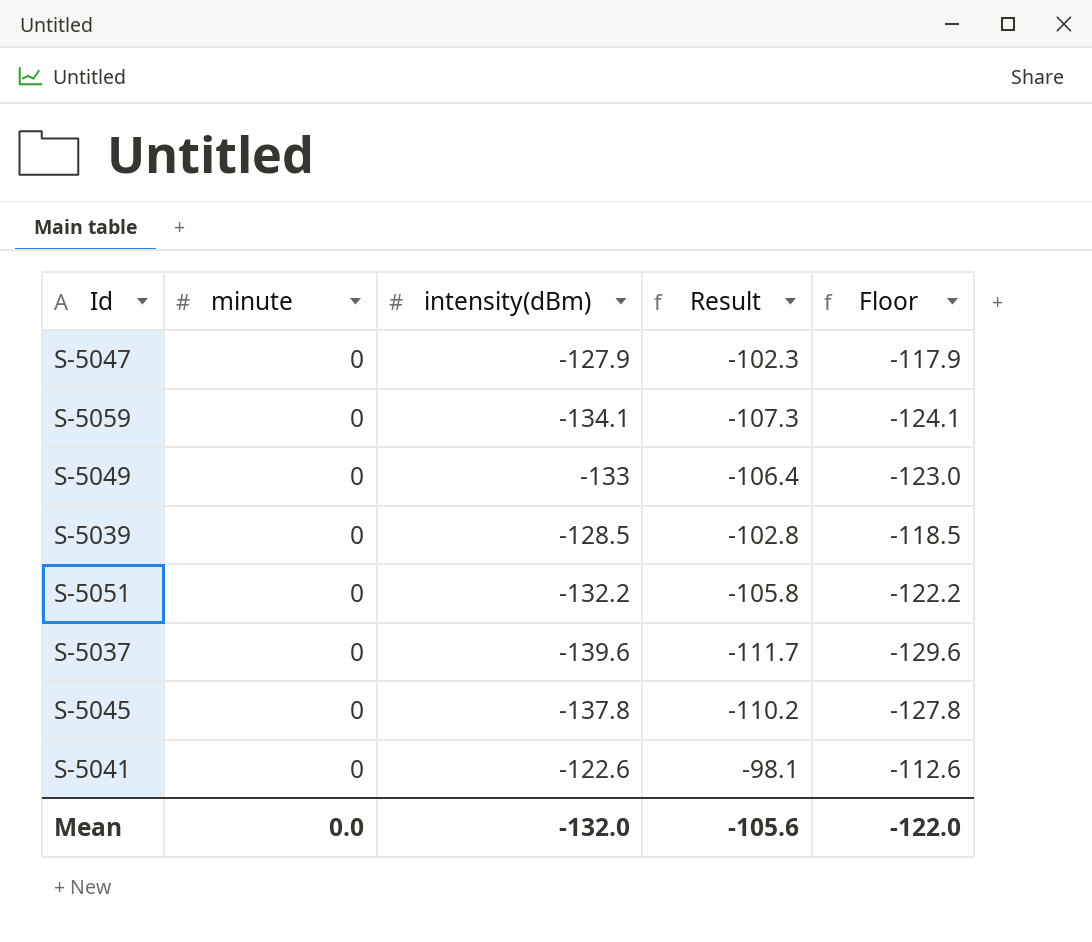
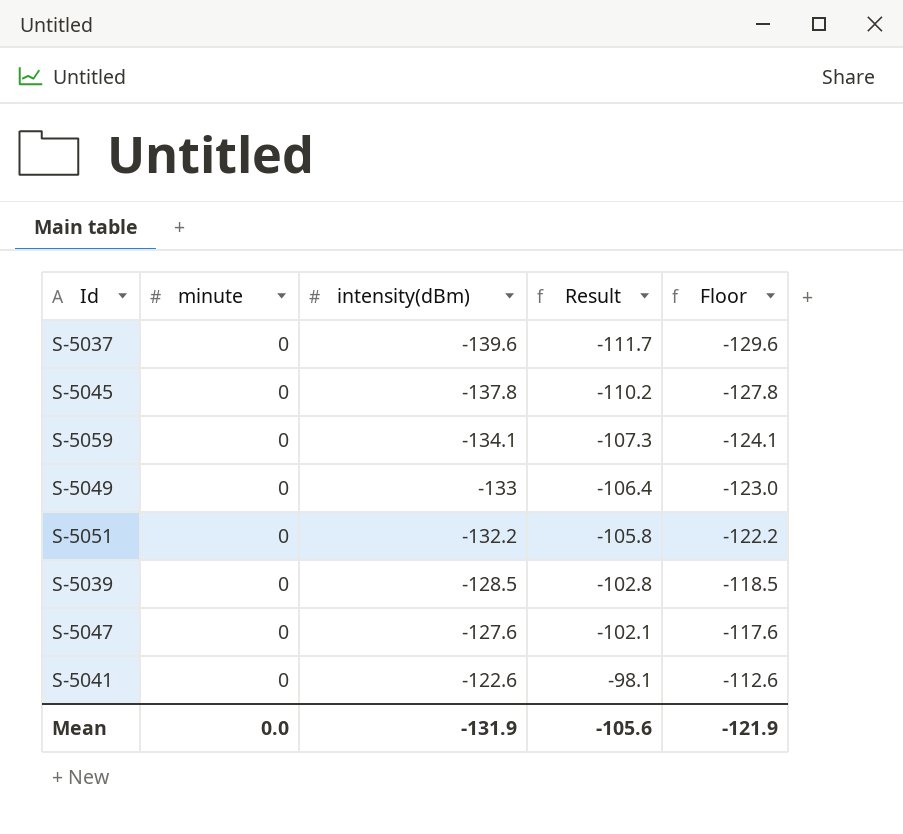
row order: none -> intensity(dBm) ascending
S-5047 | intensity(dBm): -127.9 -> -127.6
S-5047 | Result: -102.3 -> -102.1
S-5047 | Floor: -117.9 -> -117.6
Mean | intensity(dBm): -132.0 -> -131.9
Mean | Floor: -122.0 -> -121.9

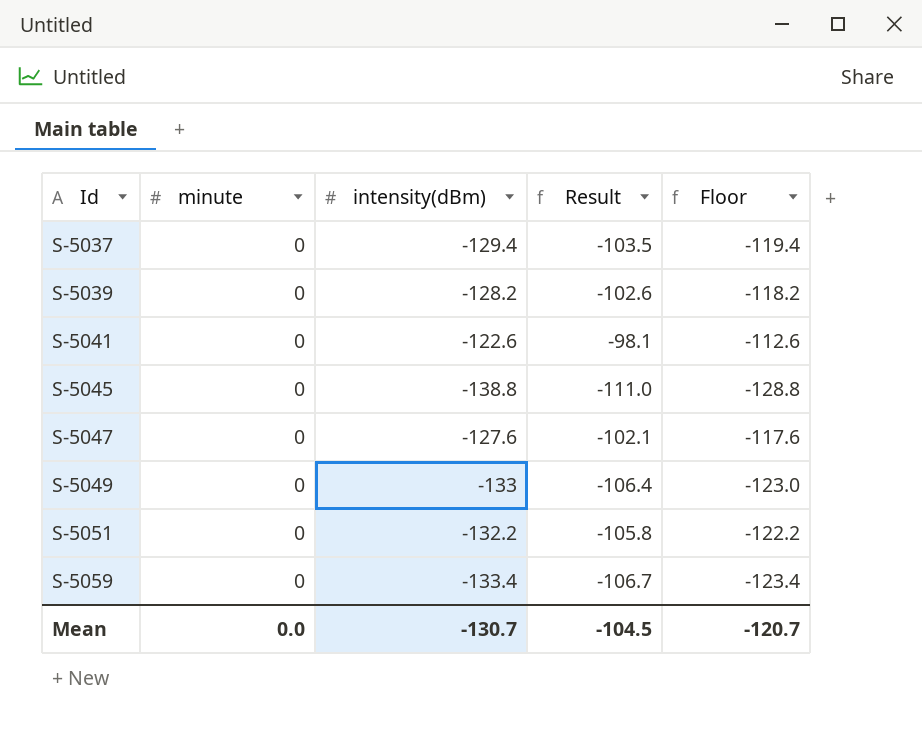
row order: intensity(dBm) ascending -> Id ascending
S-5037 | intensity(dBm): -139.6 -> -129.4
S-5037 | Result: -111.7 -> -103.5
S-5037 | Floor: -129.6 -> -119.4
S-5039 | intensity(dBm): -128.5 -> -128.2
S-5039 | Result: -102.8 -> -102.6
S-5039 | Floor: -118.5 -> -118.2
S-5045 | intensity(dBm): -137.8 -> -138.8
S-5045 | Result: -110.2 -> -111.0
S-5045 | Floor: -127.8 -> -128.8
S-5059 | intensity(dBm): -134.1 -> -133.4
S-5059 | Result: -107.3 -> -106.7
S-5059 | Floor: -124.1 -> -123.4
Mean | intensity(dBm): -131.9 -> -130.7
Mean | Result: -105.6 -> -104.5
Mean | Floor: -121.9 -> -120.7

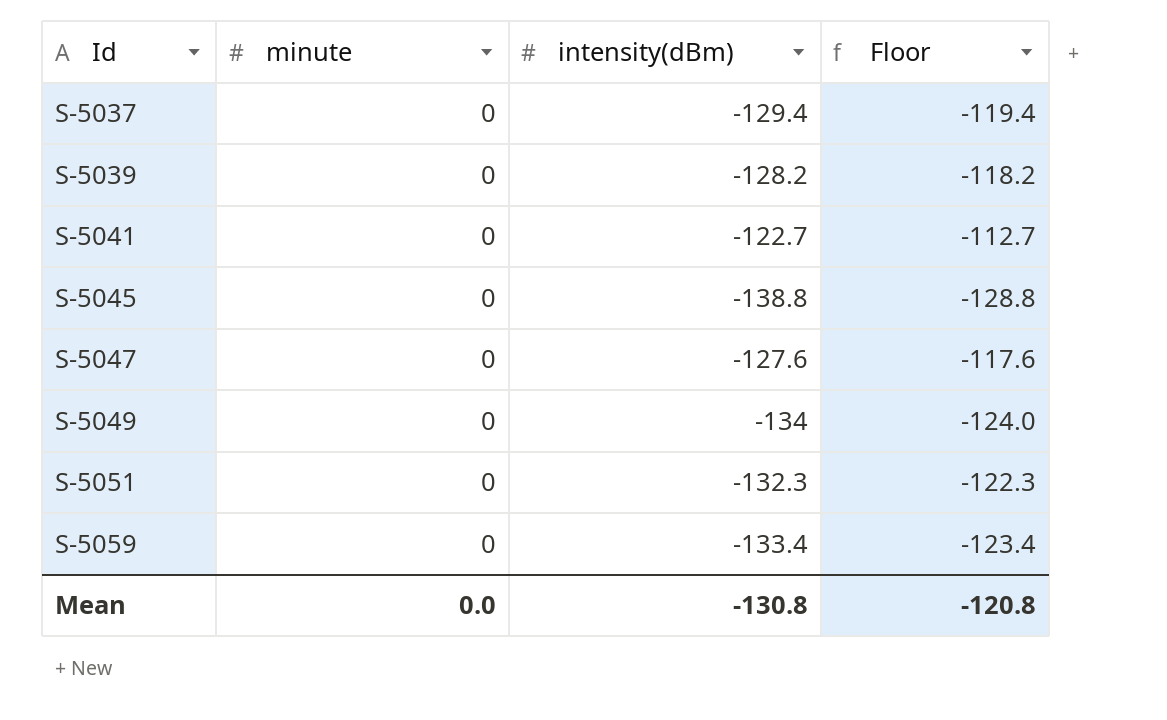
column Result | formula: [intensity(dBm)] * 0.8 -> none
S-5041 | intensity(dBm): -122.6 -> -122.7
S-5041 | Floor: -112.6 -> -112.7
S-5049 | intensity(dBm): -133 -> -134
S-5049 | Floor: -123.0 -> -124.0
S-5051 | intensity(dBm): -132.2 -> -132.3
S-5051 | Floor: -122.2 -> -122.3
Mean | intensity(dBm): -130.7 -> -130.8
Mean | Floor: -120.7 -> -120.8

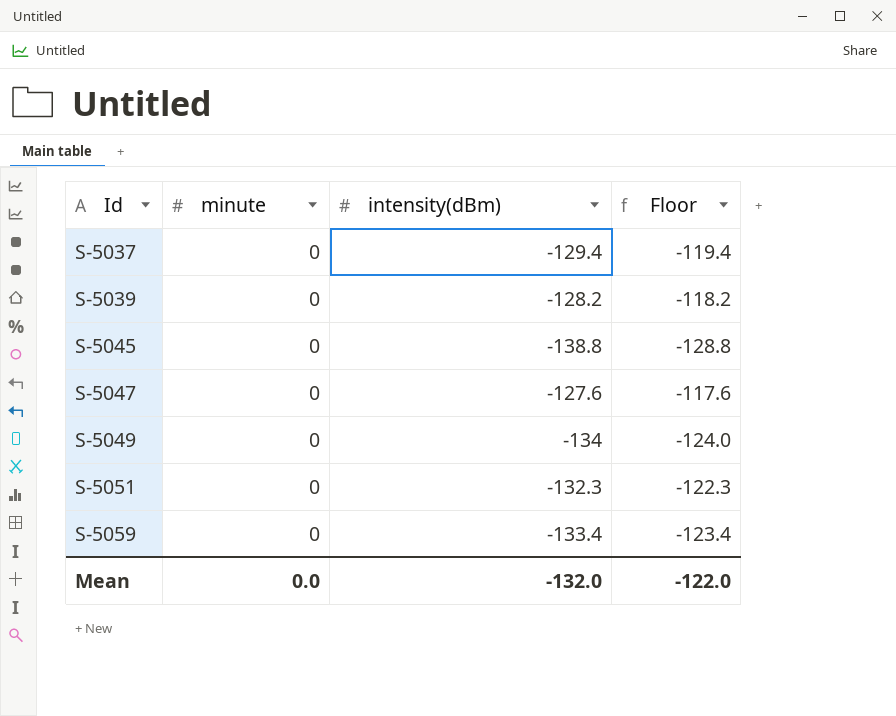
row S-5041: 0 | -122.7 | -112.7 -> none
Mean | intensity(dBm): -130.8 -> -132.0
Mean | Floor: -120.8 -> -122.0

